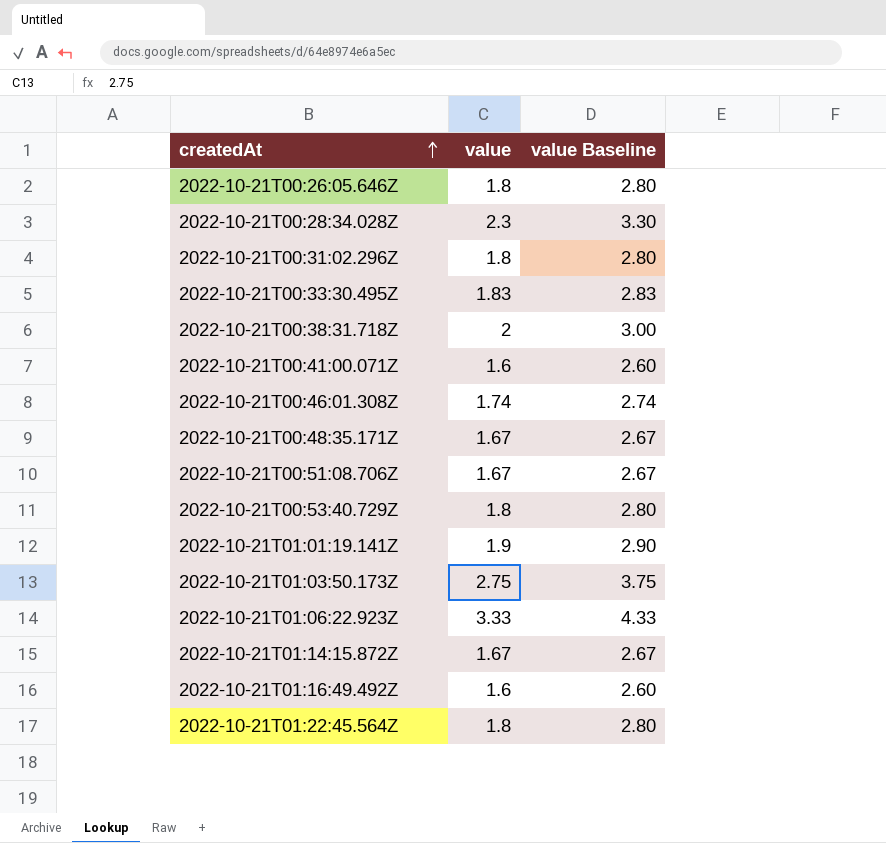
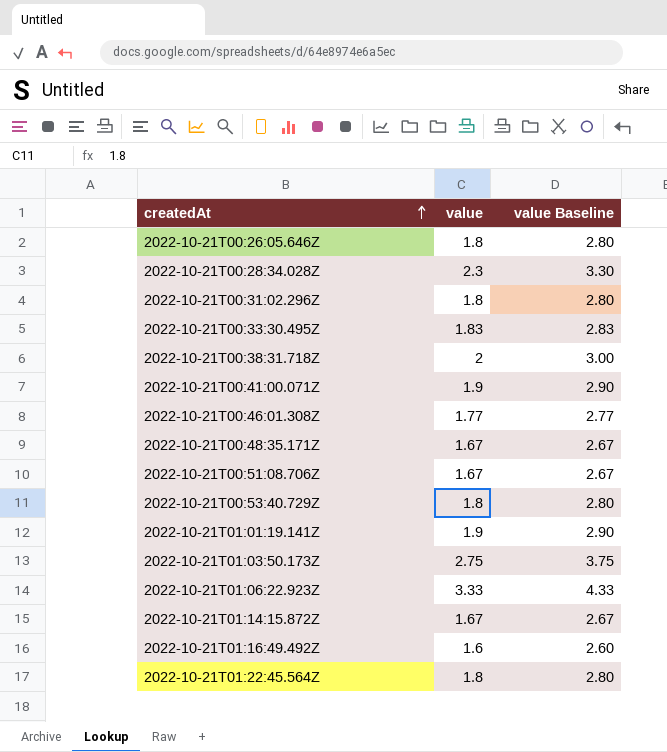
2022-10-21T00:41:00.071Z | value: 1.6 -> 1.9
2022-10-21T00:41:00.071Z | value Baseline: 2.60 -> 2.90
2022-10-21T00:46:01.308Z | value: 1.74 -> 1.77
2022-10-21T00:46:01.308Z | value Baseline: 2.74 -> 2.77

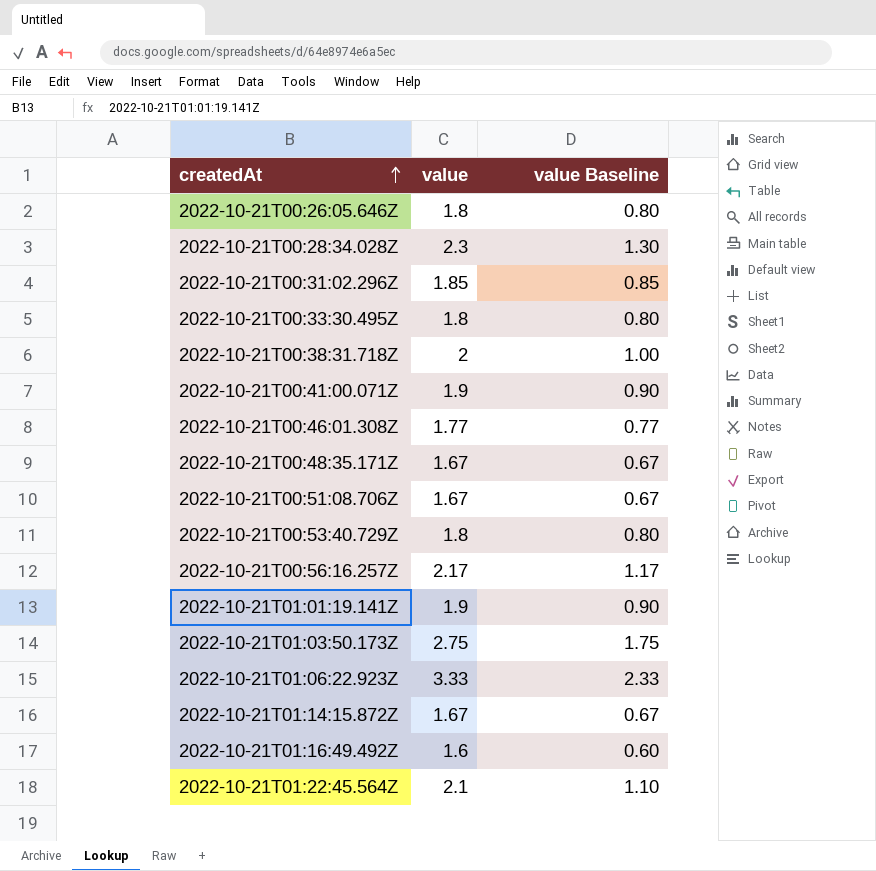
column value Baseline | formula: [value] + 1 -> [value] - 1
2022-10-21T00:31:02.296Z | value: 1.8 -> 1.85
2022-10-21T00:33:30.495Z | value: 1.83 -> 1.8
row 2022-10-21T00:56:16.257Z: none -> 2.17 | 1.17
2022-10-21T01:22:45.564Z | value: 1.8 -> 2.1

